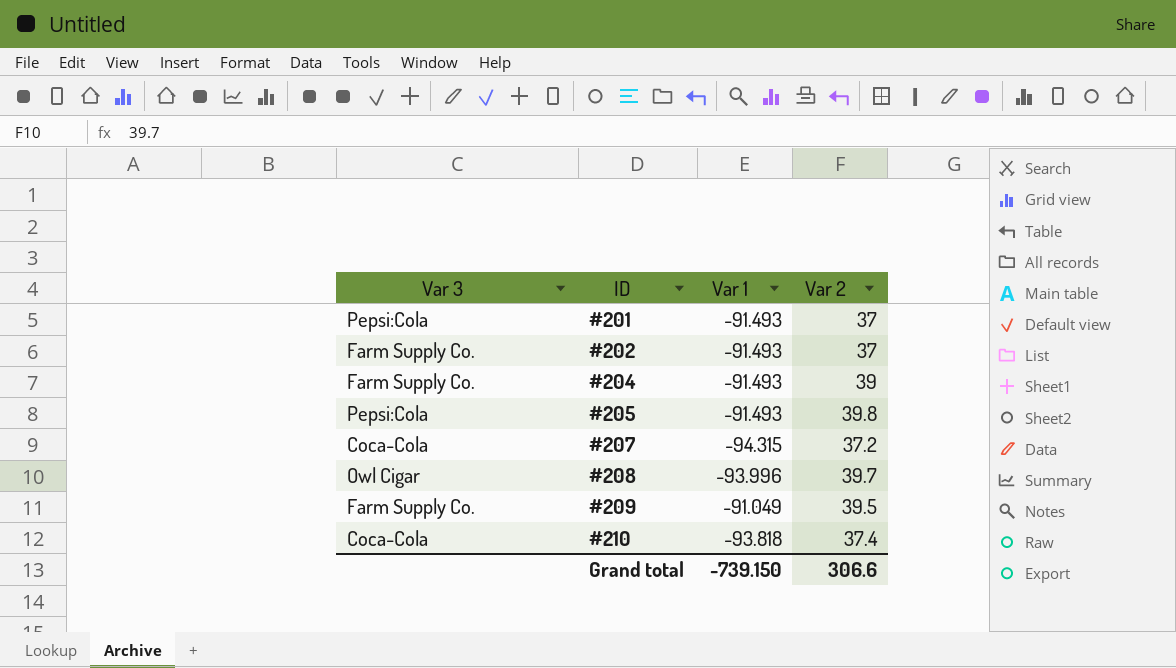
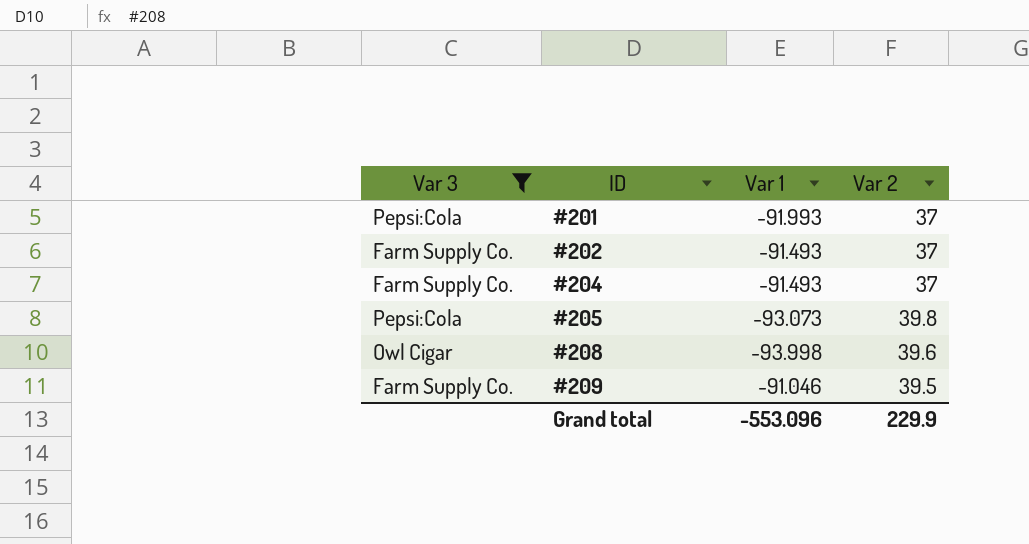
filter: none -> Var 3 != Coca-Cola
#201 | Var 1: -91.493 -> -91.993
#204 | Var 2: 39 -> 37
#205 | Var 1: -91.493 -> -93.073
#208 | Var 1: -93.996 -> -93.998
#208 | Var 2: 39.7 -> 39.6
#209 | Var 1: -91.049 -> -91.046
Grand total | Var 1: -739.150 -> -553.096
Grand total | Var 2: 306.6 -> 229.9

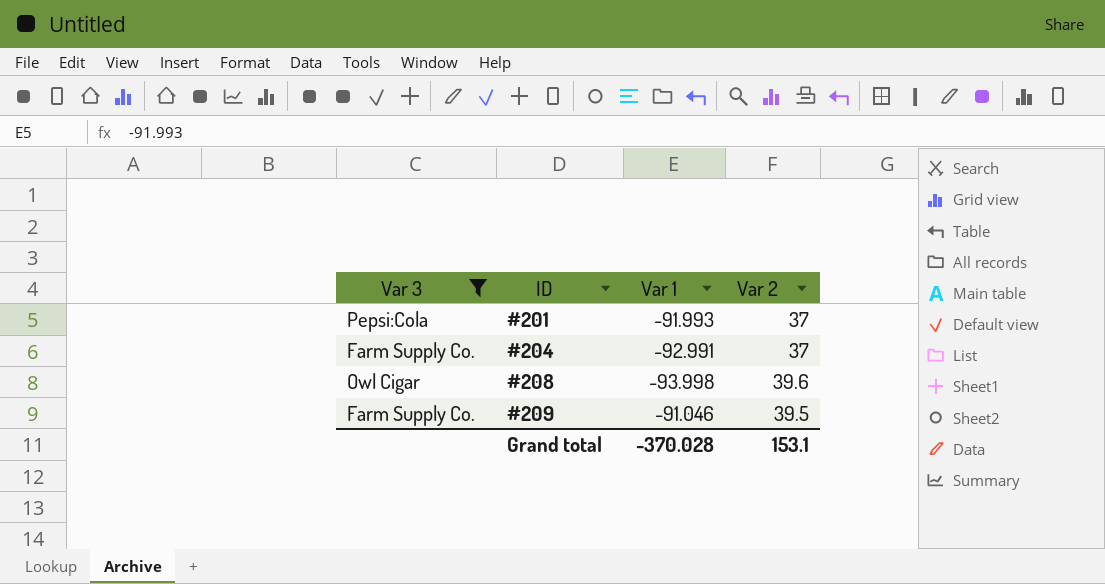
row #202: Farm Supply Co. | -91.493 | 37 -> none
row #205: Pepsi:Cola | -93.073 | 39.8 -> none
#204 | Var 1: -91.493 -> -92.991
Grand total | Var 1: -553.096 -> -370.028
Grand total | Var 2: 229.9 -> 153.1

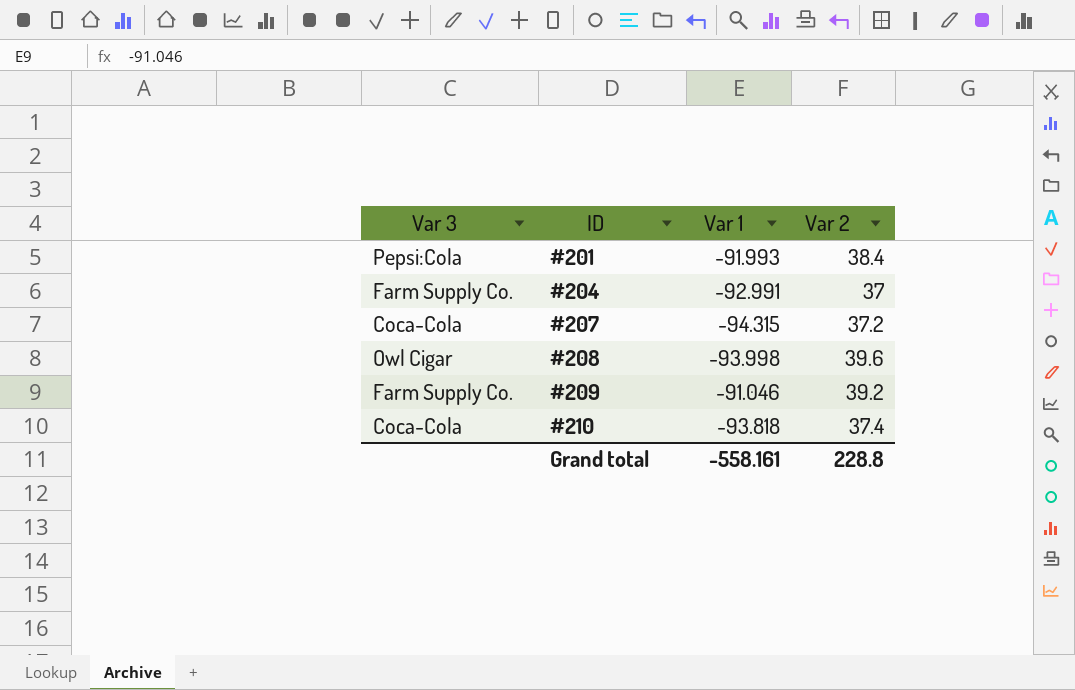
filter: Var 3 != Coca-Cola -> none
#201 | Var 2: 37 -> 38.4
#209 | Var 2: 39.5 -> 39.2
Grand total | Var 1: -370.028 -> -558.161
Grand total | Var 2: 153.1 -> 228.8

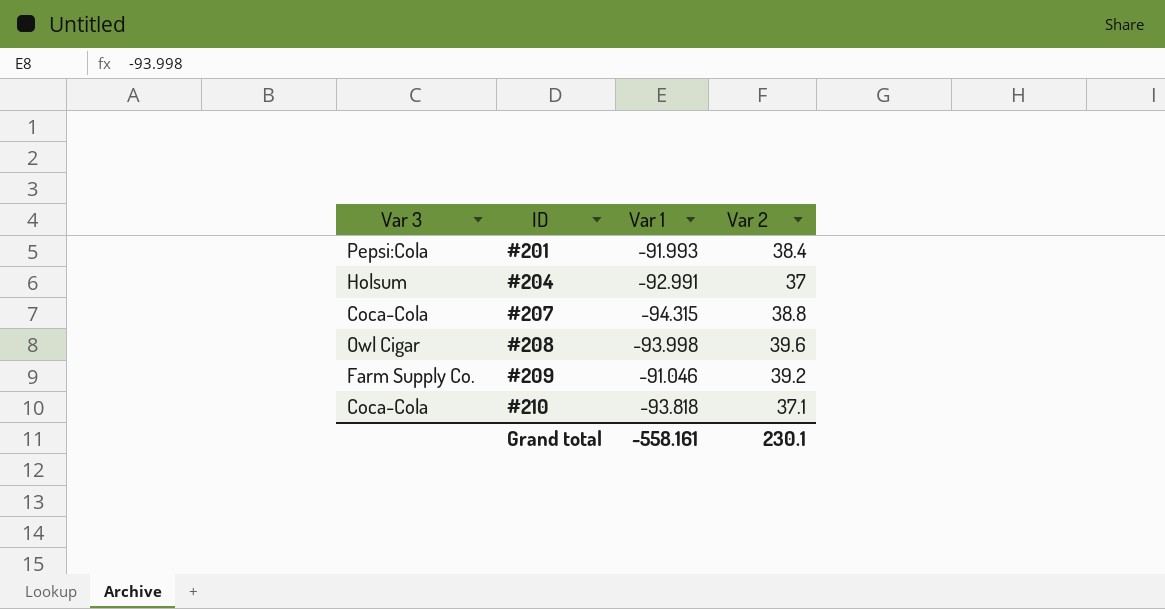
#204 | Var 3: Farm Supply Co. -> Holsum
#207 | Var 2: 37.2 -> 38.8
#210 | Var 2: 37.4 -> 37.1
Grand total | Var 2: 228.8 -> 230.1

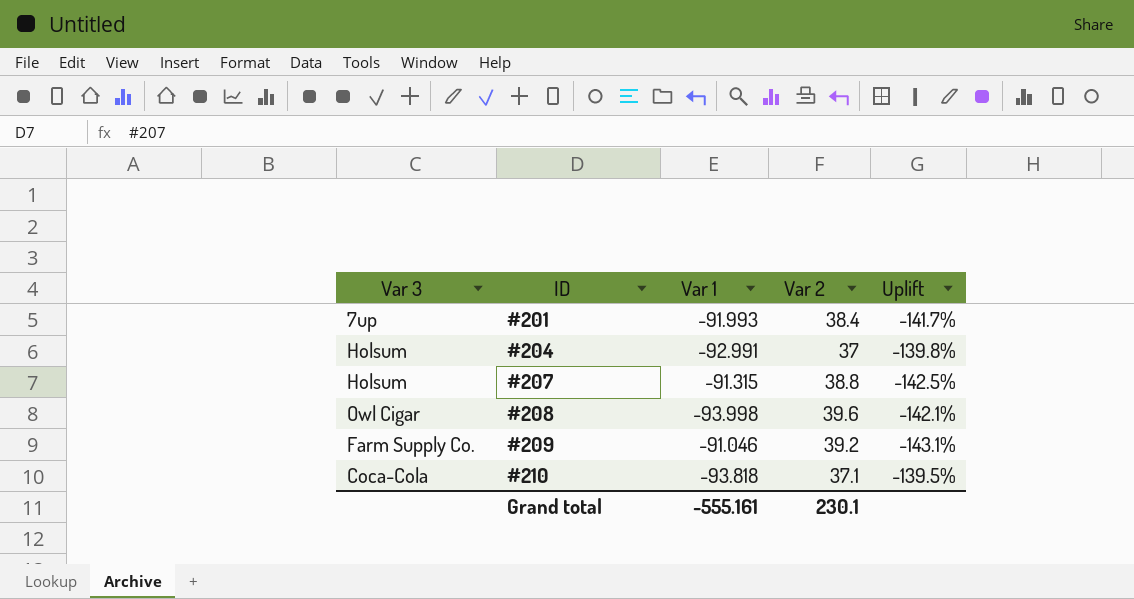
column Uplift | formula: none -> ([Var 2] - [Var 1]) / [Var 1]
#201 | Var 3: Pepsi:Cola -> 7up
#207 | Var 3: Coca-Cola -> Holsum
#207 | Var 1: -94.315 -> -91.315
Grand total | Var 1: -558.161 -> -555.161

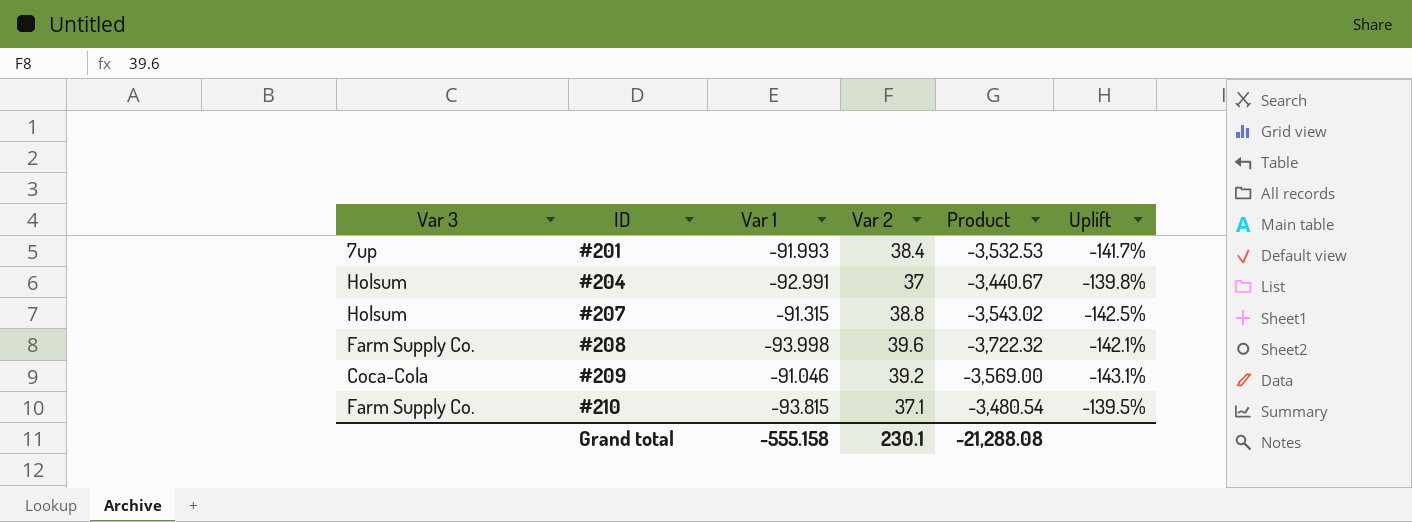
column Product | formula: none -> [Var 1] * [Var 2]
#208 | Var 3: Owl Cigar -> Farm Supply Co.
#209 | Var 3: Farm Supply Co. -> Coca-Cola
#210 | Var 3: Coca-Cola -> Farm Supply Co.
#210 | Var 1: -93.818 -> -93.815
Grand total | Var 1: -555.161 -> -555.158

